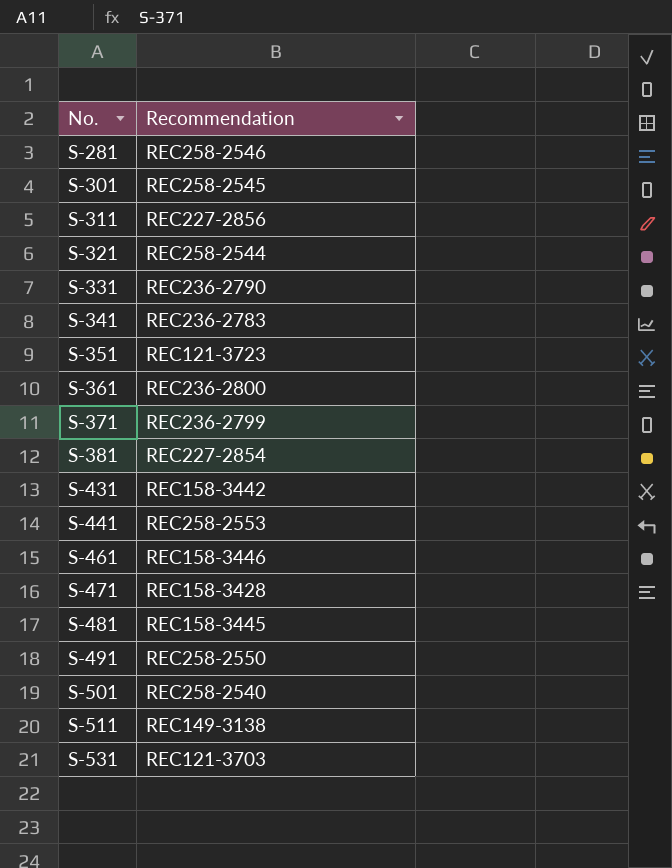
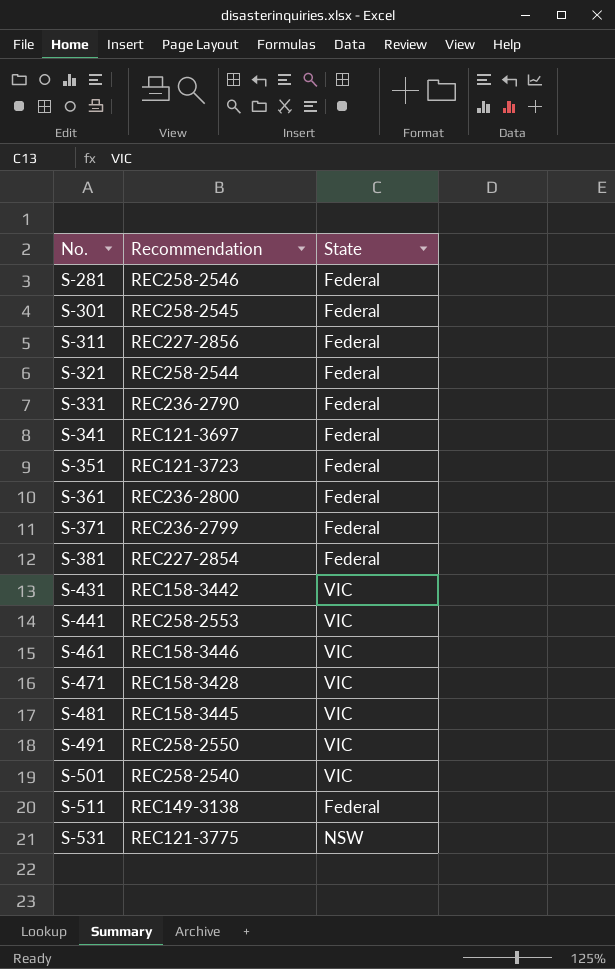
column State | position: none -> 3
S-341 | Recommendation: REC236-2783 -> REC121-3697
S-531 | Recommendation: REC121-3703 -> REC121-3775

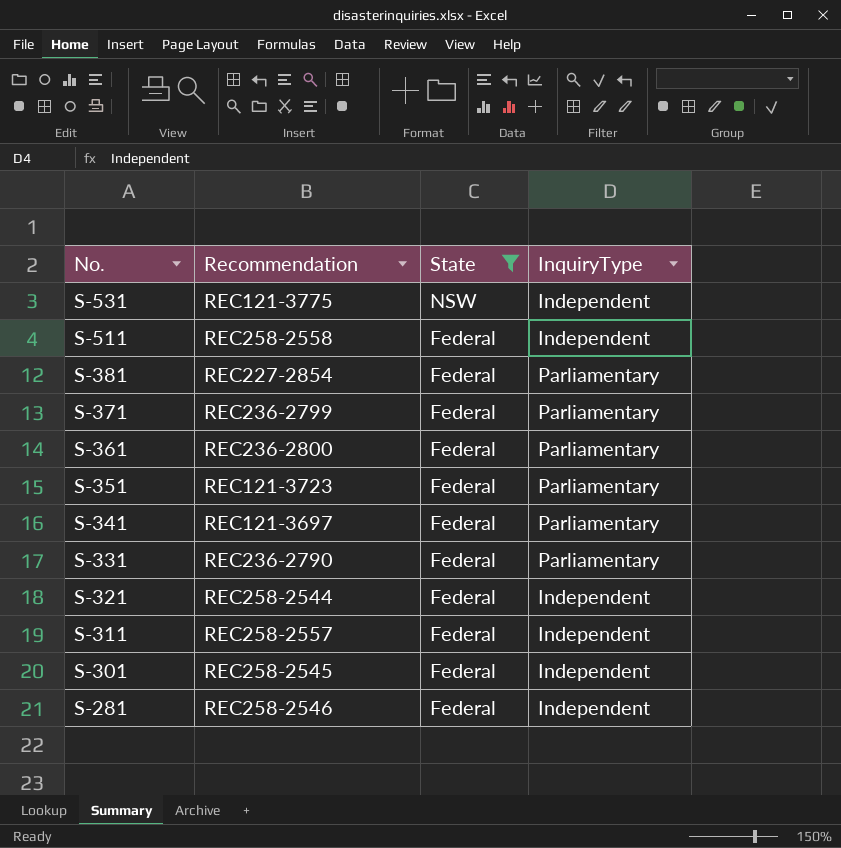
filter: none -> State != VIC
row order: No. ascending -> No. descending
column InquiryType | position: none -> 4
S-511 | Recommendation: REC149-3138 -> REC258-2558
S-311 | Recommendation: REC227-2856 -> REC258-2557

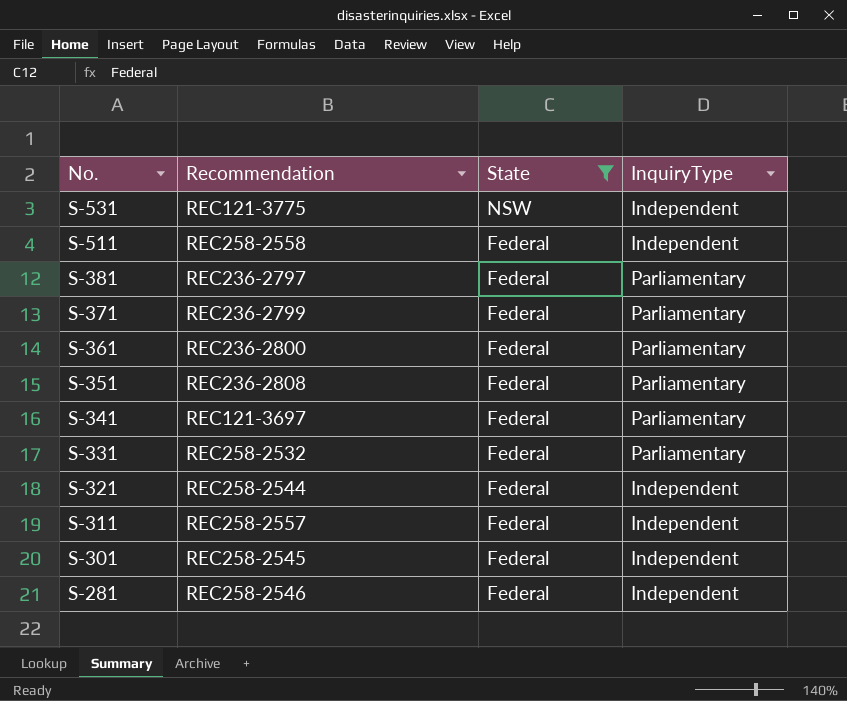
S-381 | Recommendation: REC227-2854 -> REC236-2797
S-351 | Recommendation: REC121-3723 -> REC236-2808
S-331 | Recommendation: REC236-2790 -> REC258-2532

